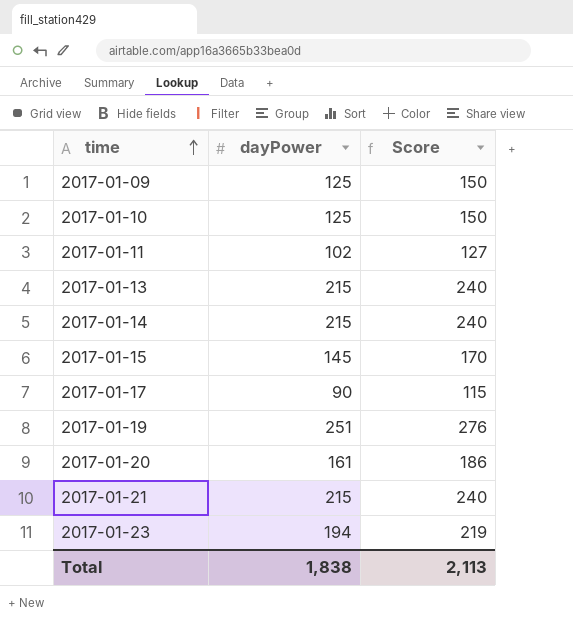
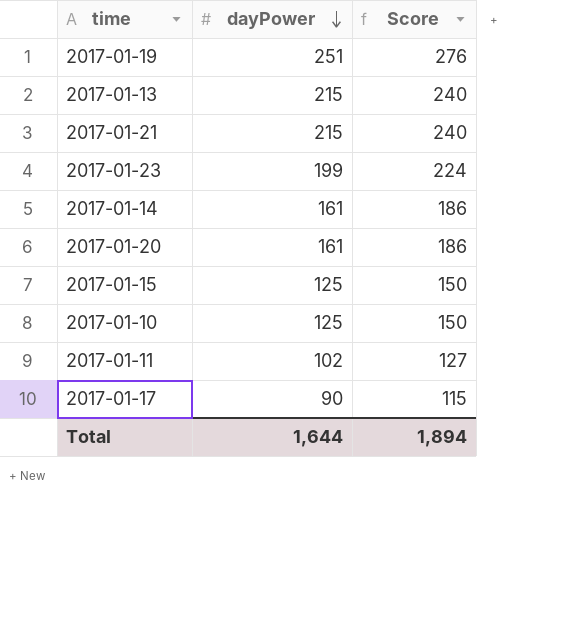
row order: time ascending -> dayPower descending
row 2017-01-09: 125 | 150 -> none
2017-01-23 | dayPower: 194 -> 199
2017-01-23 | Score: 219 -> 224
2017-01-14 | dayPower: 215 -> 161
2017-01-14 | Score: 240 -> 186
2017-01-15 | dayPower: 145 -> 125
2017-01-15 | Score: 170 -> 150
Total | dayPower: 1,838 -> 1,644
Total | Score: 2,113 -> 1,894

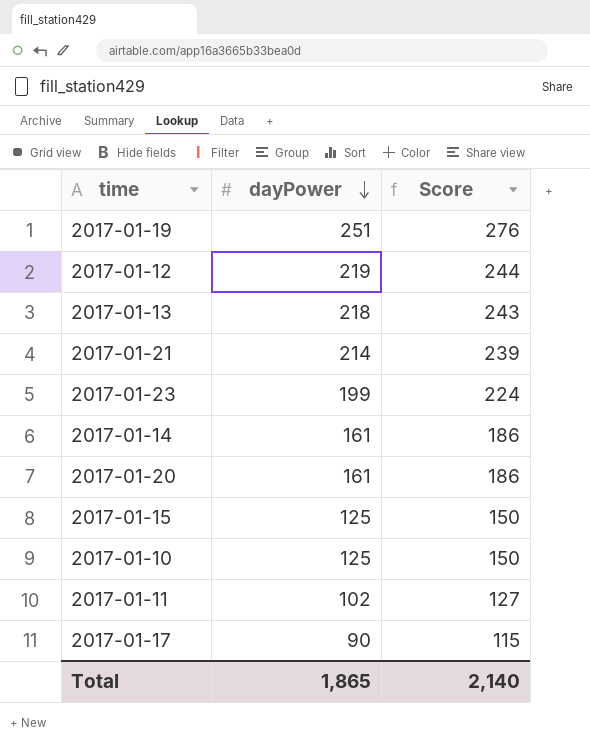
row 2017-01-12: none -> 219 | 244
2017-01-13 | dayPower: 215 -> 218
2017-01-13 | Score: 240 -> 243
2017-01-21 | dayPower: 215 -> 214
2017-01-21 | Score: 240 -> 239
Total | dayPower: 1,644 -> 1,865
Total | Score: 1,894 -> 2,140

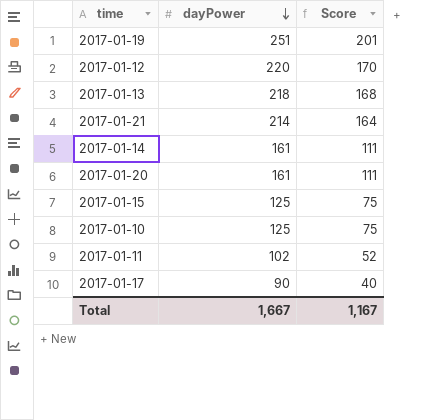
column Score | formula: [dayPower] + 25 -> [dayPower] - 50
row 2017-01-23: 199 | 224 -> none
2017-01-12 | dayPower: 219 -> 220
Total | dayPower: 1,865 -> 1,667
Total | Score: 2,140 -> 1,167

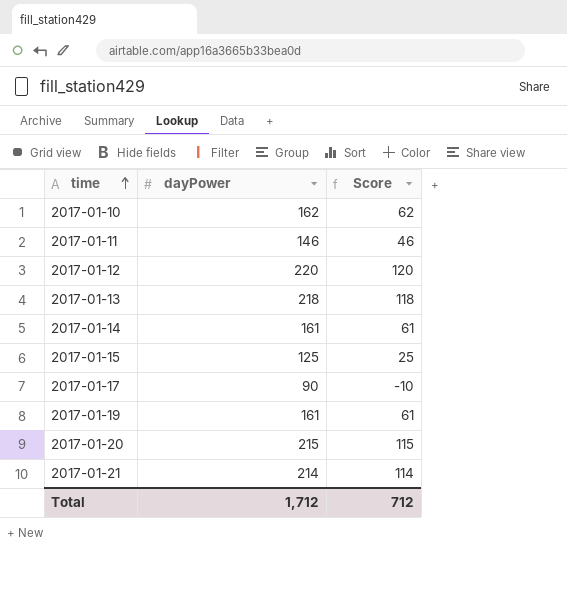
row order: dayPower descending -> time ascending
column Score | formula: [dayPower] - 50 -> [dayPower] - 100
2017-01-10 | dayPower: 125 -> 162
2017-01-11 | dayPower: 102 -> 146
2017-01-19 | dayPower: 251 -> 161
2017-01-20 | dayPower: 161 -> 215
Total | dayPower: 1,667 -> 1,712
Total | Score: 1,167 -> 712

